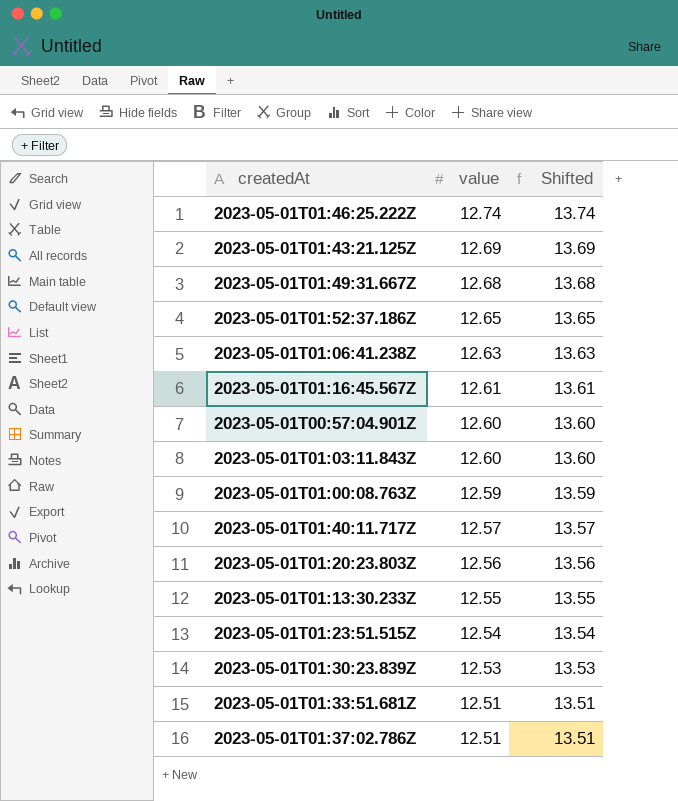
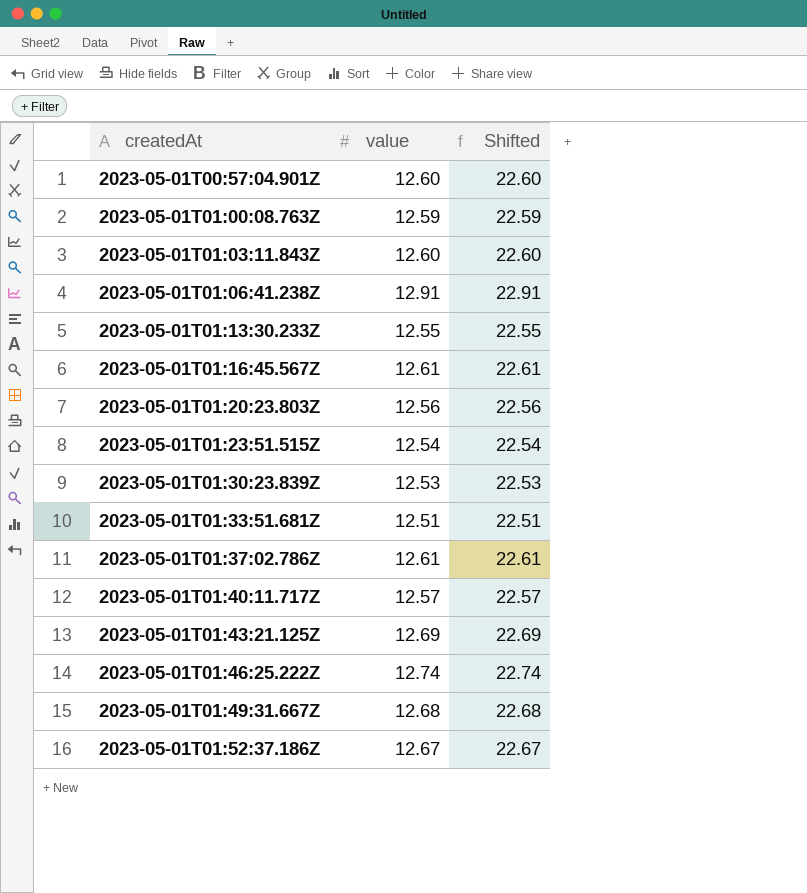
row order: value descending -> createdAt ascending
column Shifted | formula: [value] + 1 -> [value] + 10
2023-05-01T01:06:41.238Z | value: 12.63 -> 12.91
2023-05-01T01:37:02.786Z | value: 12.51 -> 12.61
2023-05-01T01:52:37.186Z | value: 12.65 -> 12.67

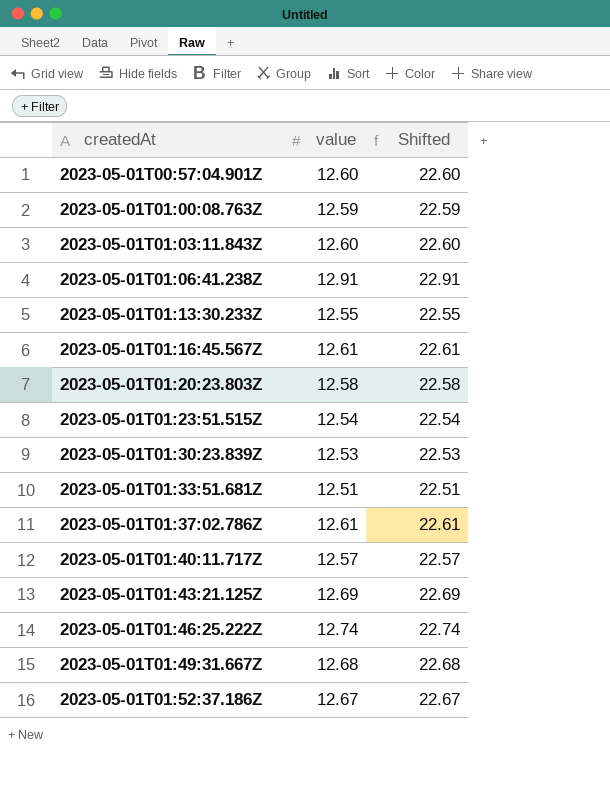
2023-05-01T01:20:23.803Z | value: 12.56 -> 12.58
2023-05-01T01:20:23.803Z | Shifted: 22.56 -> 22.58

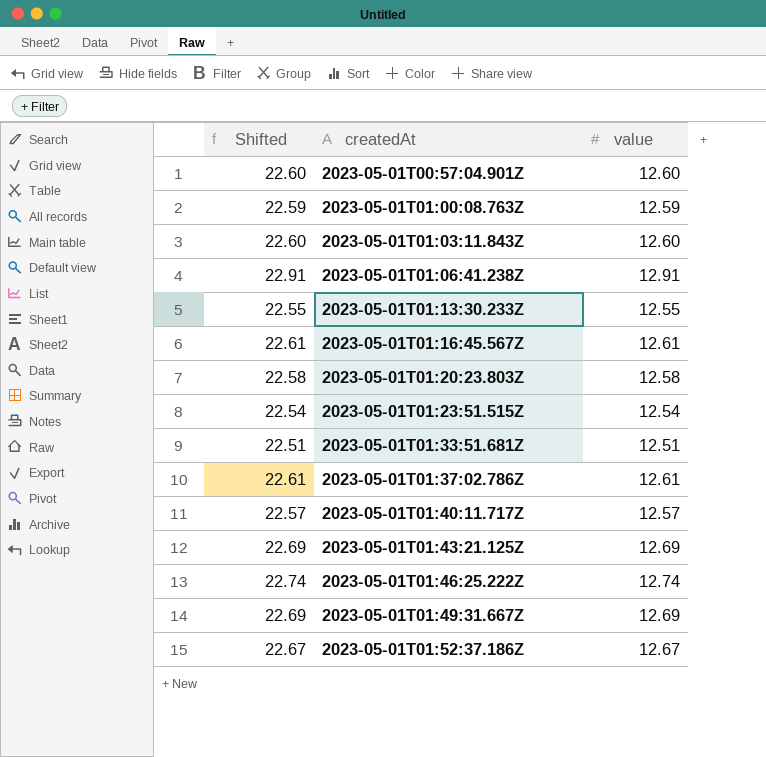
column Shifted | position: 3 -> 1
row 2023-05-01T01:30:23.839Z: 12.53 | 22.53 -> none
2023-05-01T01:49:31.667Z | Shifted: 22.68 -> 22.69
2023-05-01T01:49:31.667Z | value: 12.68 -> 12.69

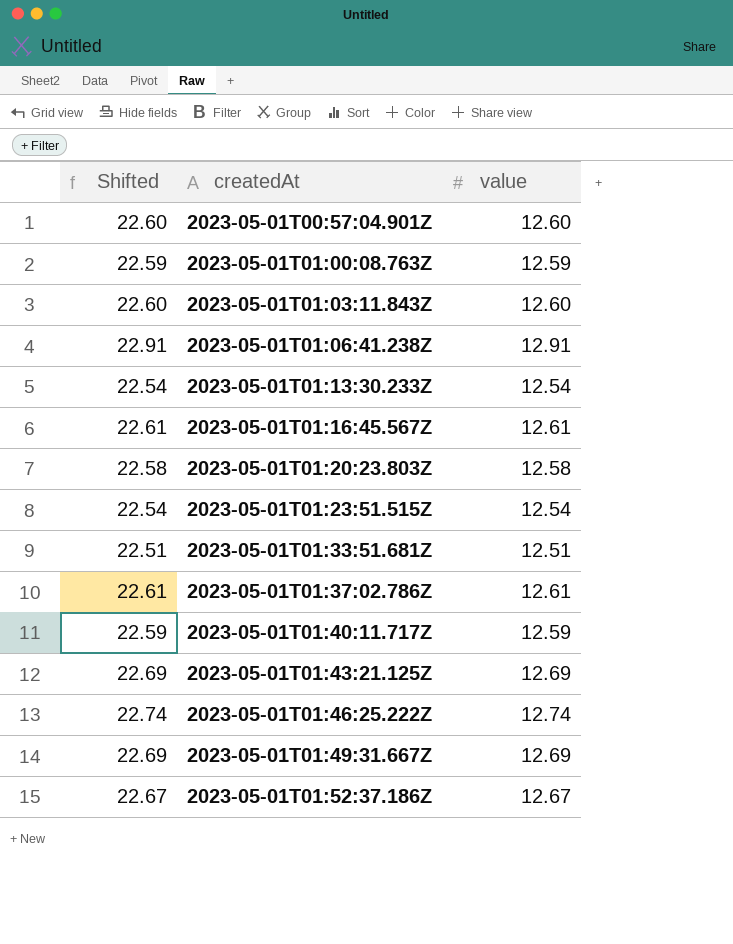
2023-05-01T01:13:30.233Z | Shifted: 22.55 -> 22.54
2023-05-01T01:13:30.233Z | value: 12.55 -> 12.54
2023-05-01T01:40:11.717Z | Shifted: 22.57 -> 22.59
2023-05-01T01:40:11.717Z | value: 12.57 -> 12.59

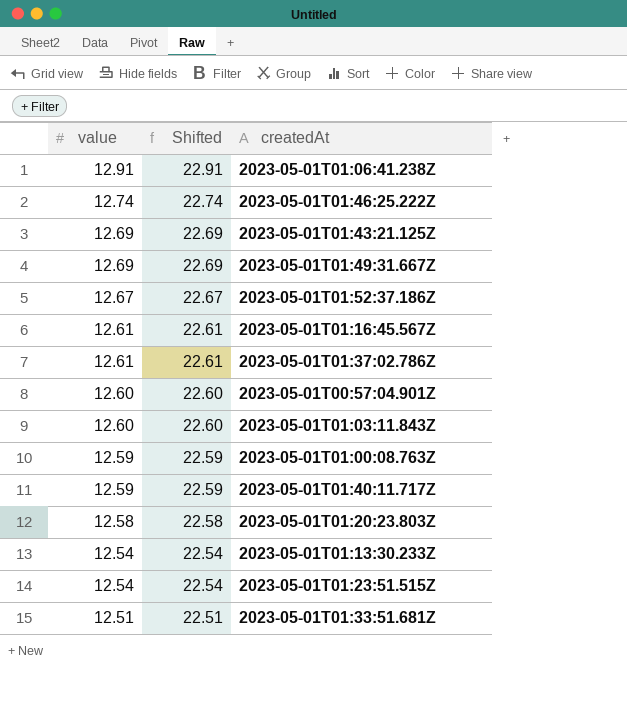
row order: createdAt ascending -> value descending
column value | position: 3 -> 1

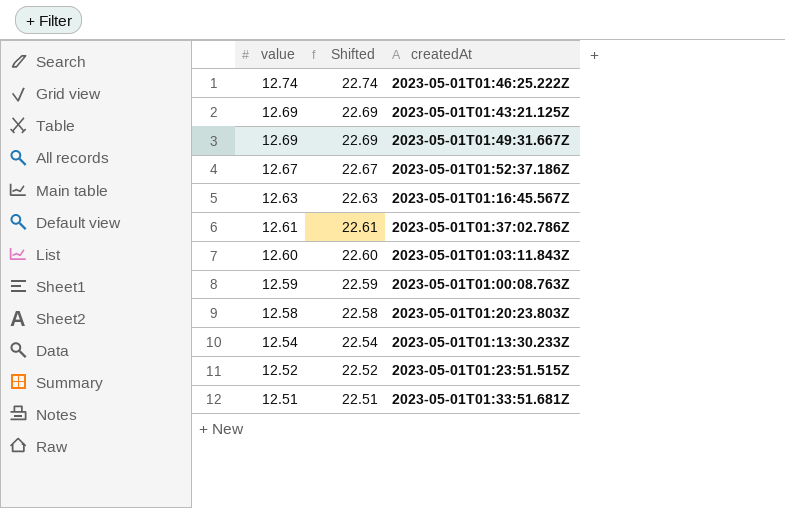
row 2023-05-01T01:06:41.238Z: 12.91 | 22.91 -> none
row 2023-05-01T00:57:04.901Z: 12.60 | 22.60 -> none
row 2023-05-01T01:40:11.717Z: 12.59 | 22.59 -> none
2023-05-01T01:16:45.567Z | value: 12.61 -> 12.63
2023-05-01T01:16:45.567Z | Shifted: 22.61 -> 22.63
2023-05-01T01:23:51.515Z | value: 12.54 -> 12.52
2023-05-01T01:23:51.515Z | Shifted: 22.54 -> 22.52

